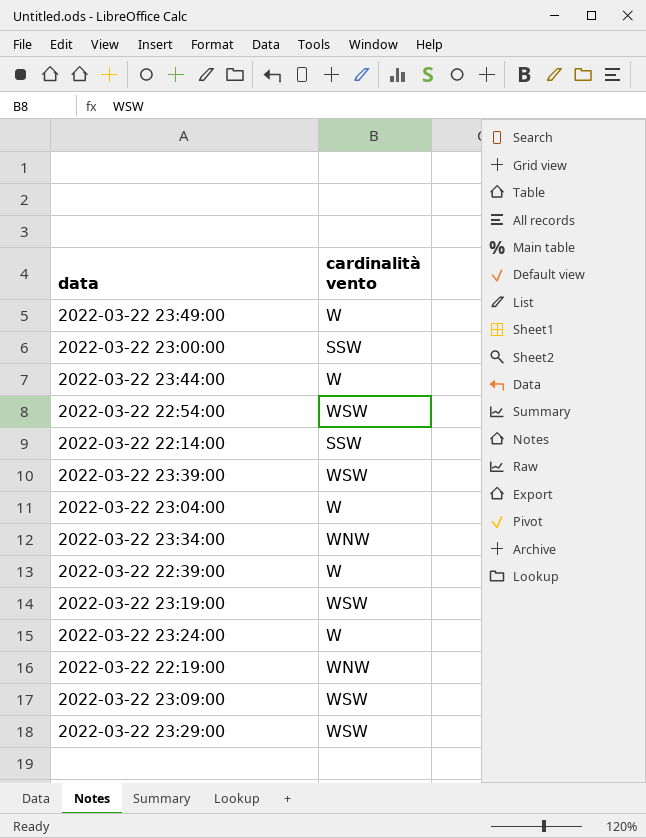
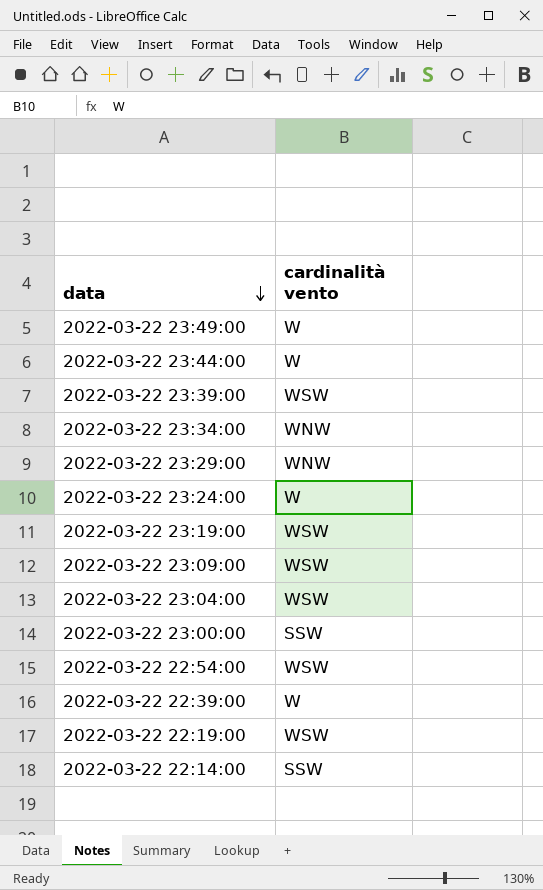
row order: none -> data descending
2022-03-22 23:29:00 | cardinalità vento: WSW -> WNW
2022-03-22 23:04:00 | cardinalità vento: W -> WSW
2022-03-22 22:19:00 | cardinalità vento: WNW -> WSW

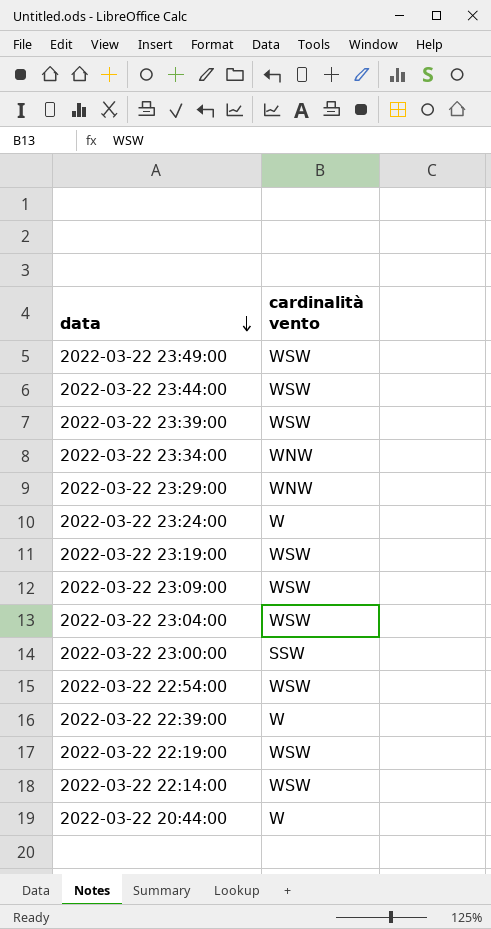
2022-03-22 23:49:00 | cardinalità vento: W -> WSW
2022-03-22 23:44:00 | cardinalità vento: W -> WSW
2022-03-22 22:14:00 | cardinalità vento: SSW -> WSW
row 2022-03-22 20:44:00: none -> W

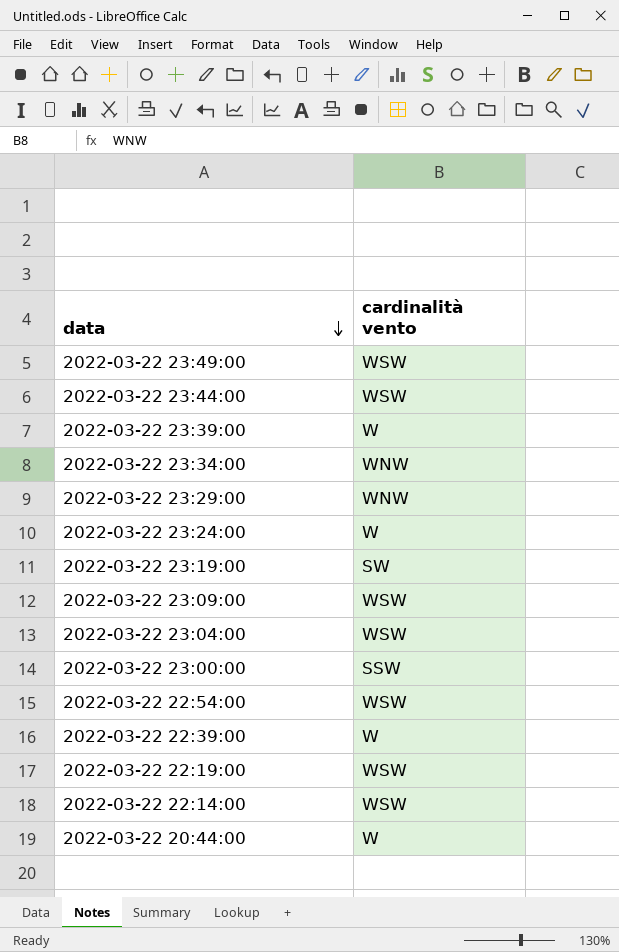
2022-03-22 23:39:00 | cardinalità vento: WSW -> W
2022-03-22 23:19:00 | cardinalità vento: WSW -> SW

